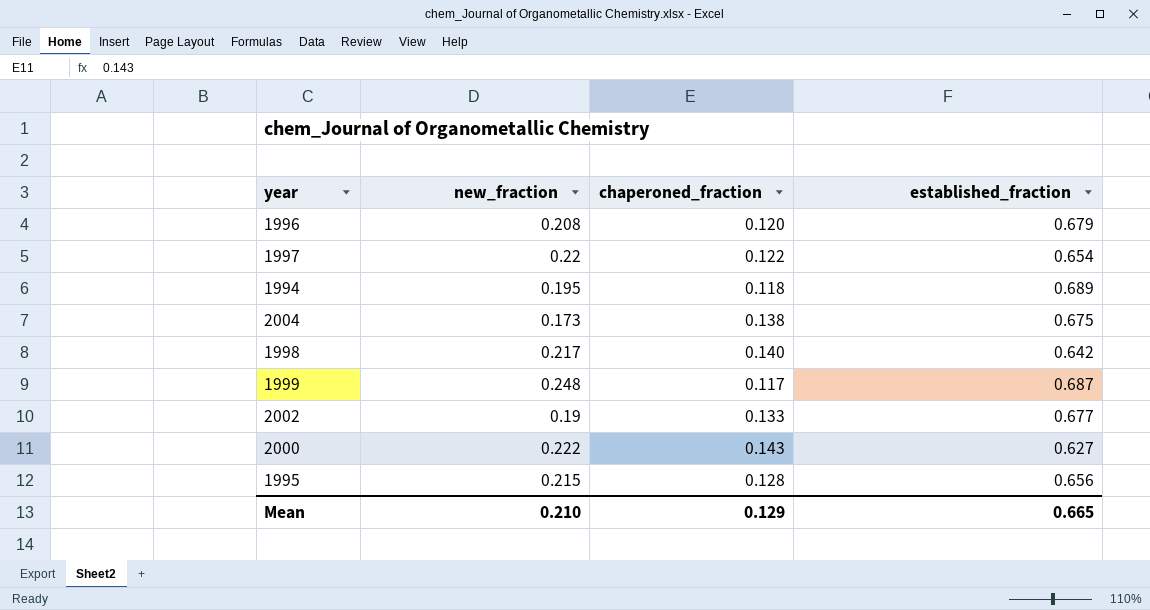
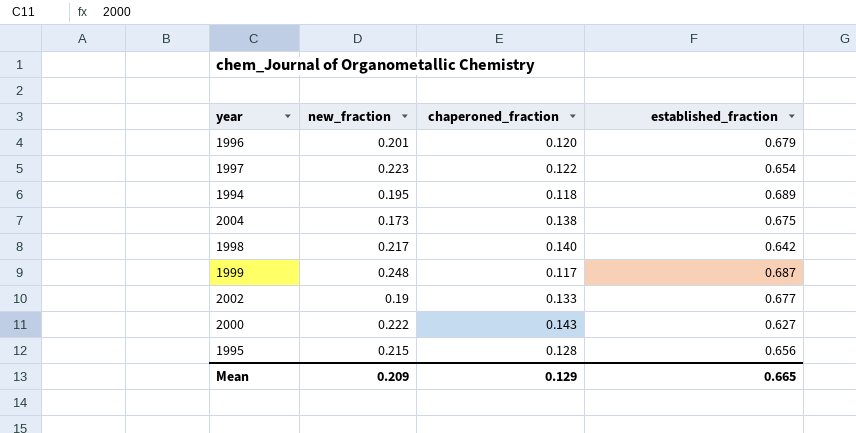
1996 | new_fraction: 0.208 -> 0.201
1997 | new_fraction: 0.22 -> 0.223
Mean | new_fraction: 0.210 -> 0.209

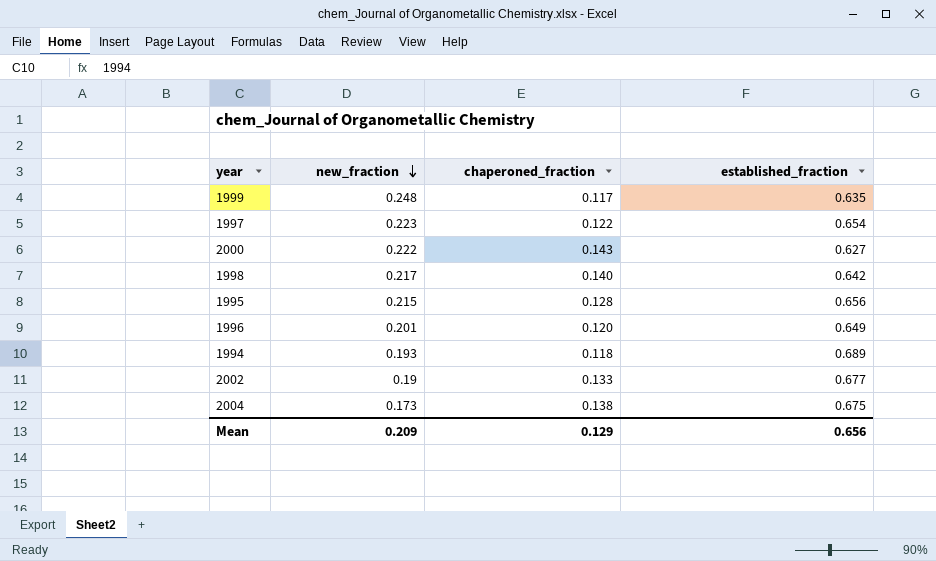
row order: none -> new_fraction descending
1999 | established_fraction: 0.687 -> 0.635
1996 | established_fraction: 0.679 -> 0.649
1994 | new_fraction: 0.195 -> 0.193
Mean | established_fraction: 0.665 -> 0.656

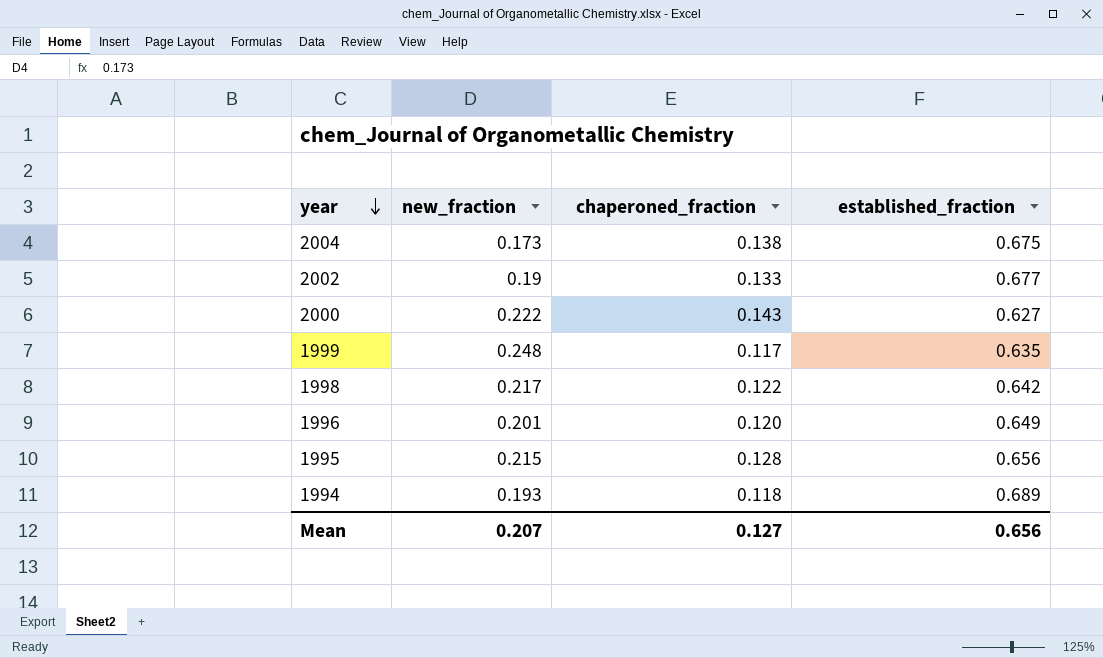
row order: new_fraction descending -> year descending
row 1997: 0.223 | 0.122 | 0.654 -> none
1998 | chaperoned_fraction: 0.140 -> 0.122
Mean | new_fraction: 0.209 -> 0.207
Mean | chaperoned_fraction: 0.129 -> 0.127

